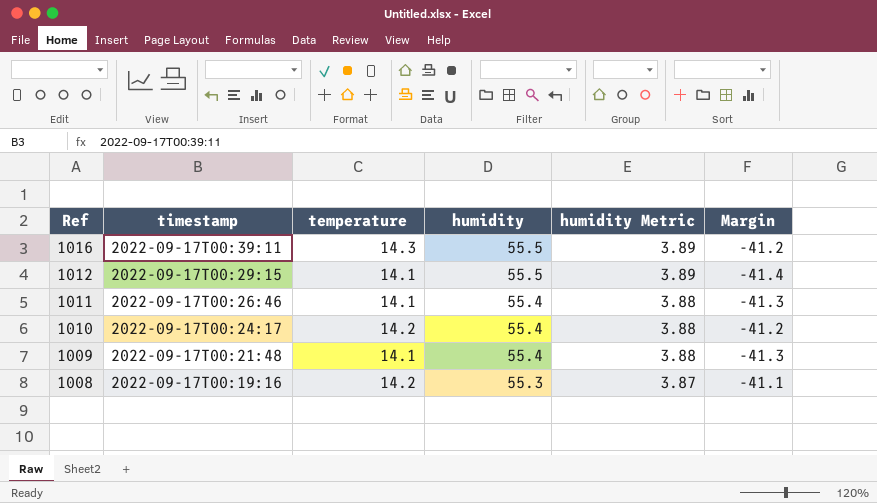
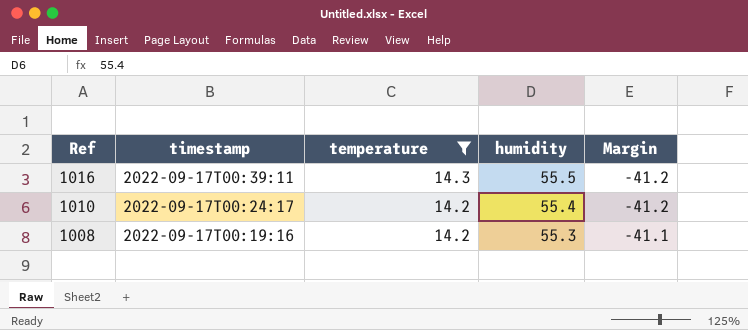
filter: none -> temperature != 14.1
column humidity Metric | formula: [humidity] * 0.07 -> none

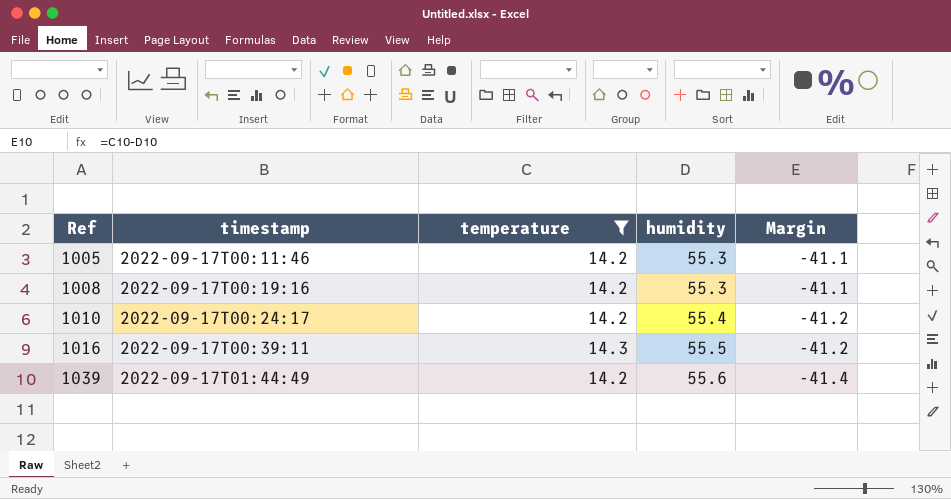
row order: Ref descending -> Ref ascending
row 1005: none -> 2022-09-17T00:11:46 | 14.2 | 55.3 | -41.1
row 1039: none -> 2022-09-17T01:44:49 | 14.2 | 55.6 | -41.4

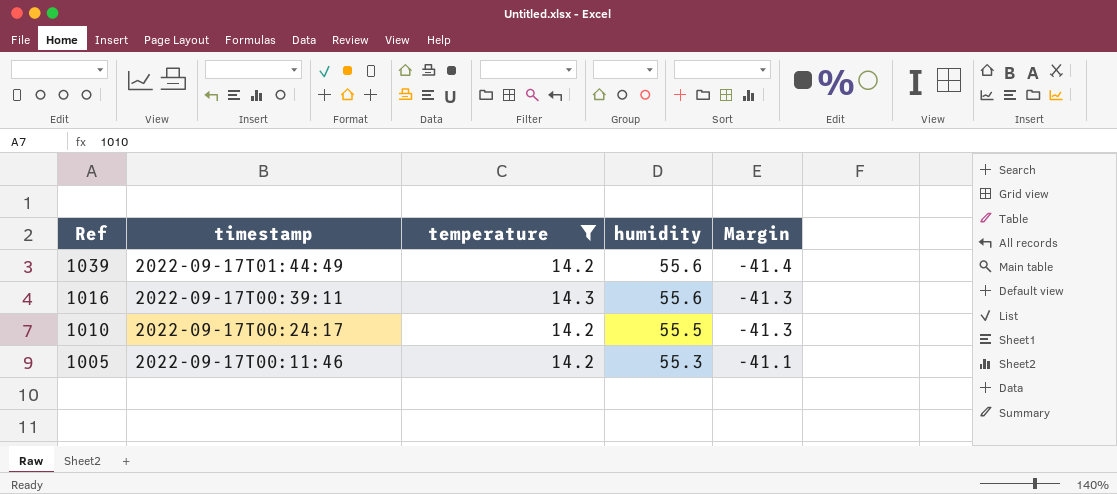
row order: Ref ascending -> Ref descending
row 1008: 2022-09-17T00:19:16 | 14.2 | 55.3 | -41.1 -> none
1016 | humidity: 55.5 -> 55.6
1016 | Margin: -41.2 -> -41.3
1010 | humidity: 55.4 -> 55.5
1010 | Margin: -41.2 -> -41.3

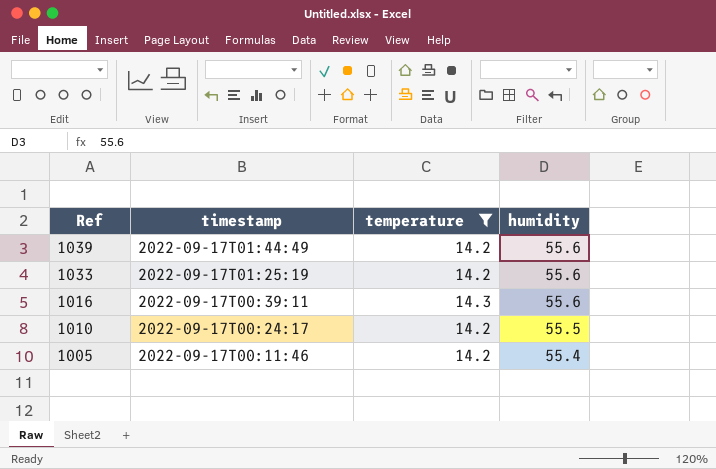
column Margin | formula: [temperature] - [humidity] -> none
row 1033: none -> 2022-09-17T01:25:19 | 14.2 | 55.6
1005 | humidity: 55.3 -> 55.4

